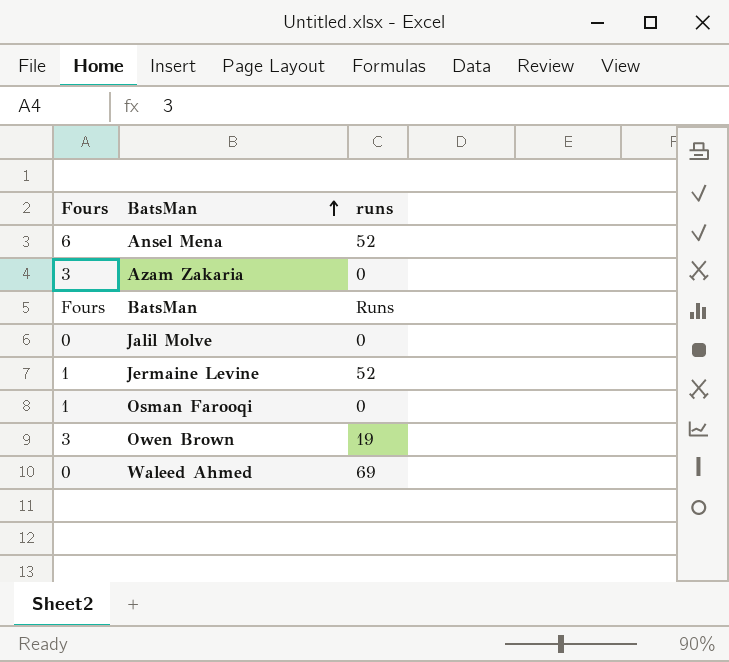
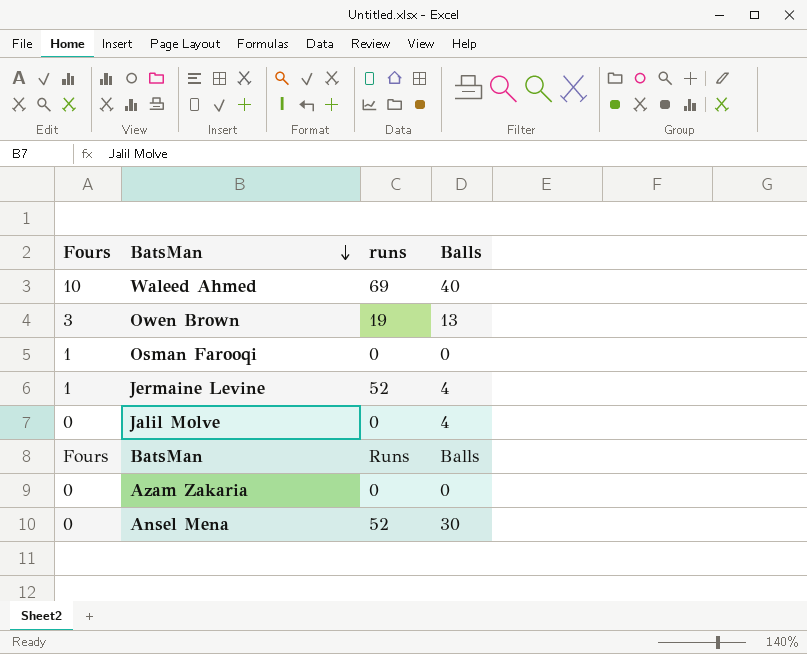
row order: BatsMan ascending -> BatsMan descending
column Balls | position: none -> 4
Waleed Ahmed | Fours: 0 -> 10
Azam Zakaria | Fours: 3 -> 0
Ansel Mena | Fours: 6 -> 0

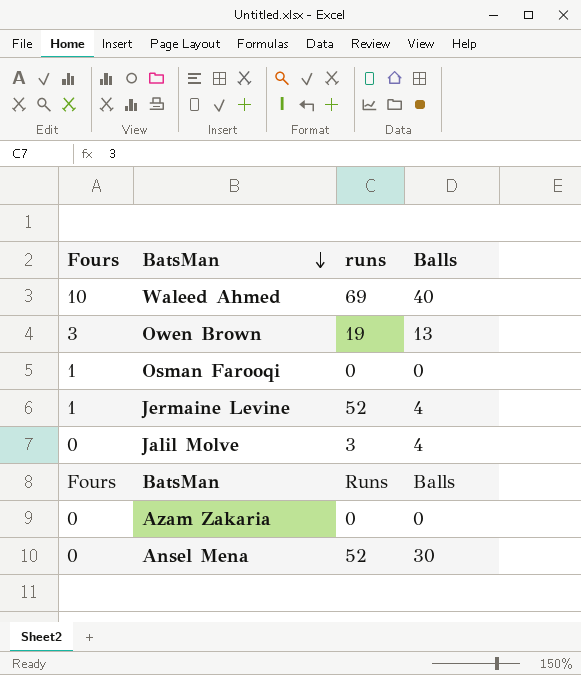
Jalil Molve | runs: 0 -> 3

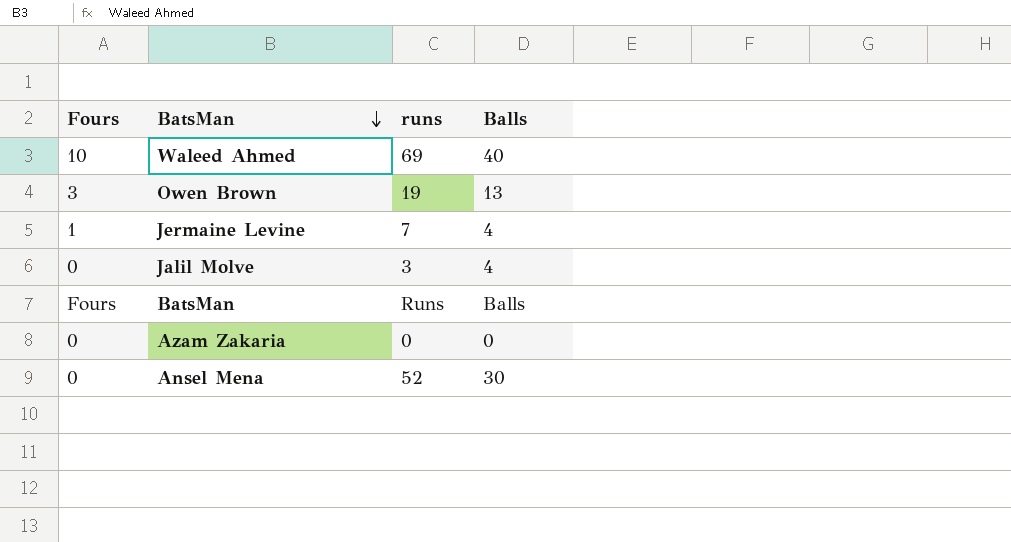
row Osman Farooqi: 1 | 0 | 0 -> none
Jermaine Levine | runs: 52 -> 7

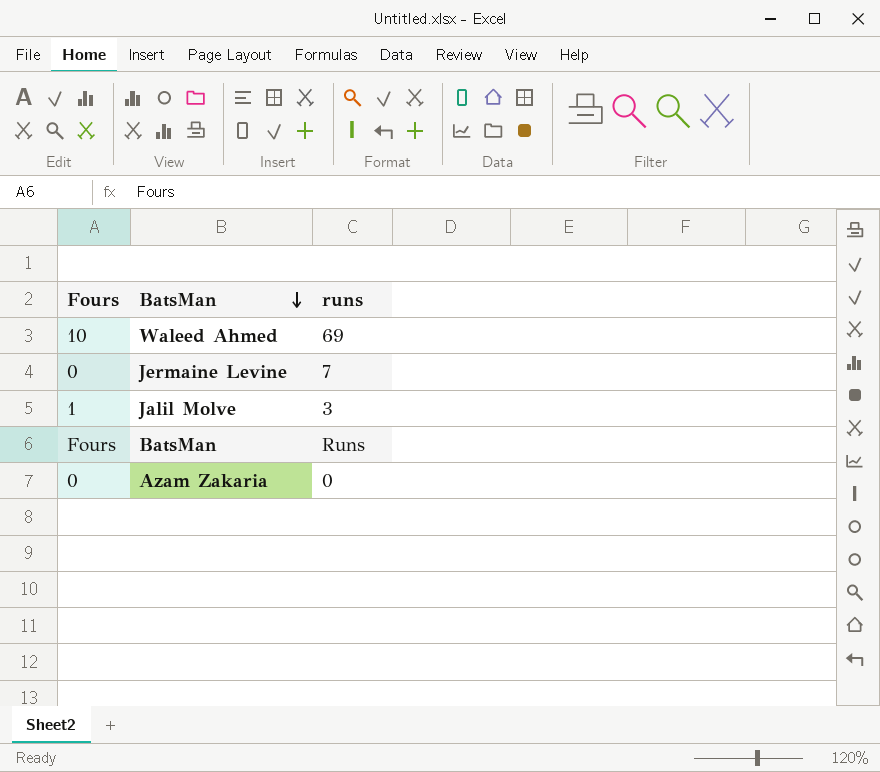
column Balls | position: 4 -> none
row Owen Brown: 3 | 19 | 13 -> none
row Ansel Mena: 0 | 52 | 30 -> none
Jermaine Levine | Fours: 1 -> 0
Jalil Molve | Fours: 0 -> 1

